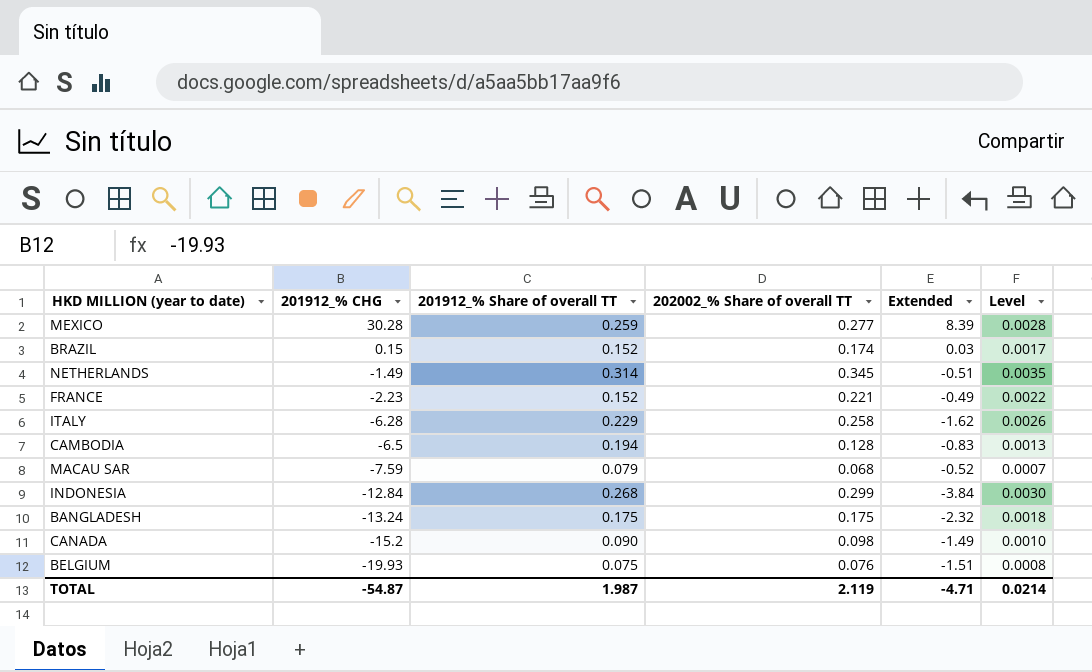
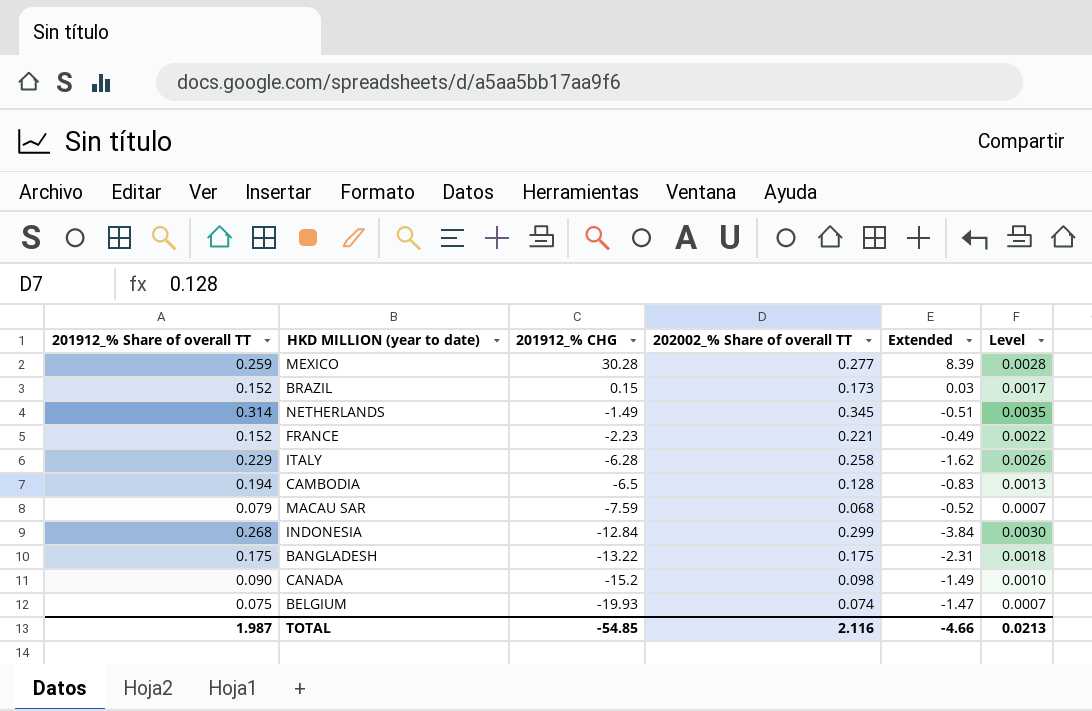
column 201912_% Share of overall TT | position: 3 -> 1
BRAZIL | 202002_% Share of overall TT: 0.174 -> 0.173
BANGLADESH | 201912_% CHG: -13.24 -> -13.22
BANGLADESH | Extended: -2.32 -> -2.31
BELGIUM | 202002_% Share of overall TT: 0.076 -> 0.074
BELGIUM | Extended: -1.51 -> -1.47
BELGIUM | Level: 0.0008 -> 0.0007
TOTAL | 201912_% CHG: -54.87 -> -54.85
TOTAL | 202002_% Share of overall TT: 2.119 -> 2.116
TOTAL | Extended: -4.71 -> -4.66
TOTAL | Level: 0.0214 -> 0.0213

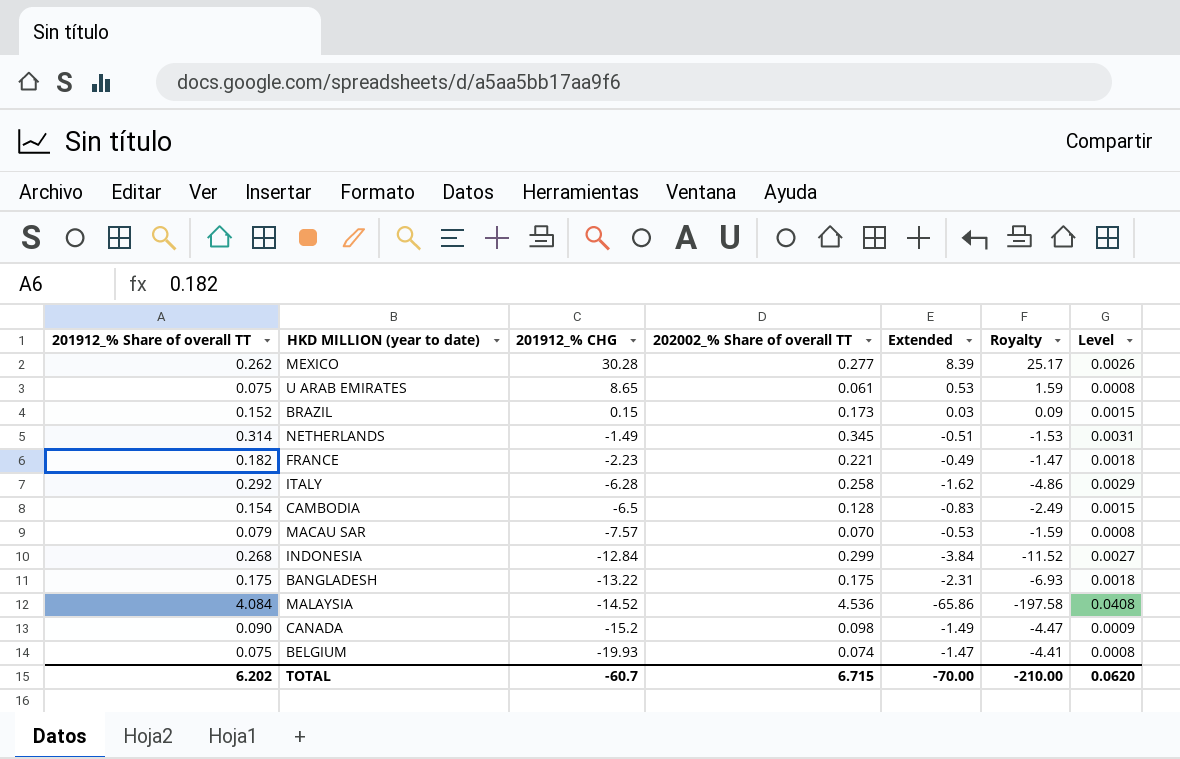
column Royalty | formula: none -> [Extended] * 3
column Level | formula: [202002_% Share of overall TT] * 0.01 -> [201912_% Share of overall TT] * 0.01
MEXICO | 201912_% Share of overall TT: 0.259 -> 0.262
row U ARAB EMIRATES: none -> 0.075 | 8.65 | 0.061 | 0.53 | 1.59 | 0.0008
FRANCE | 201912_% Share of overall TT: 0.152 -> 0.182
ITALY | 201912_% Share of overall TT: 0.229 -> 0.292
CAMBODIA | 201912_% Share of overall TT: 0.194 -> 0.154
MACAU SAR | 201912_% CHG: -7.59 -> -7.57
MACAU SAR | 202002_% Share of overall TT: 0.068 -> 0.070
MACAU SAR | Extended: -0.52 -> -0.53
row MALAYSIA: none -> 4.084 | -14.52 | 4.536 | -65.86 | -197.58 | 0.0408
TOTAL | 201912_% Share of overall TT: 1.987 -> 6.202
TOTAL | 201912_% CHG: -54.85 -> -60.7
TOTAL | 202002_% Share of overall TT: 2.116 -> 6.715
TOTAL | Extended: -4.66 -> -70.00
TOTAL | Level: 0.0213 -> 0.0620

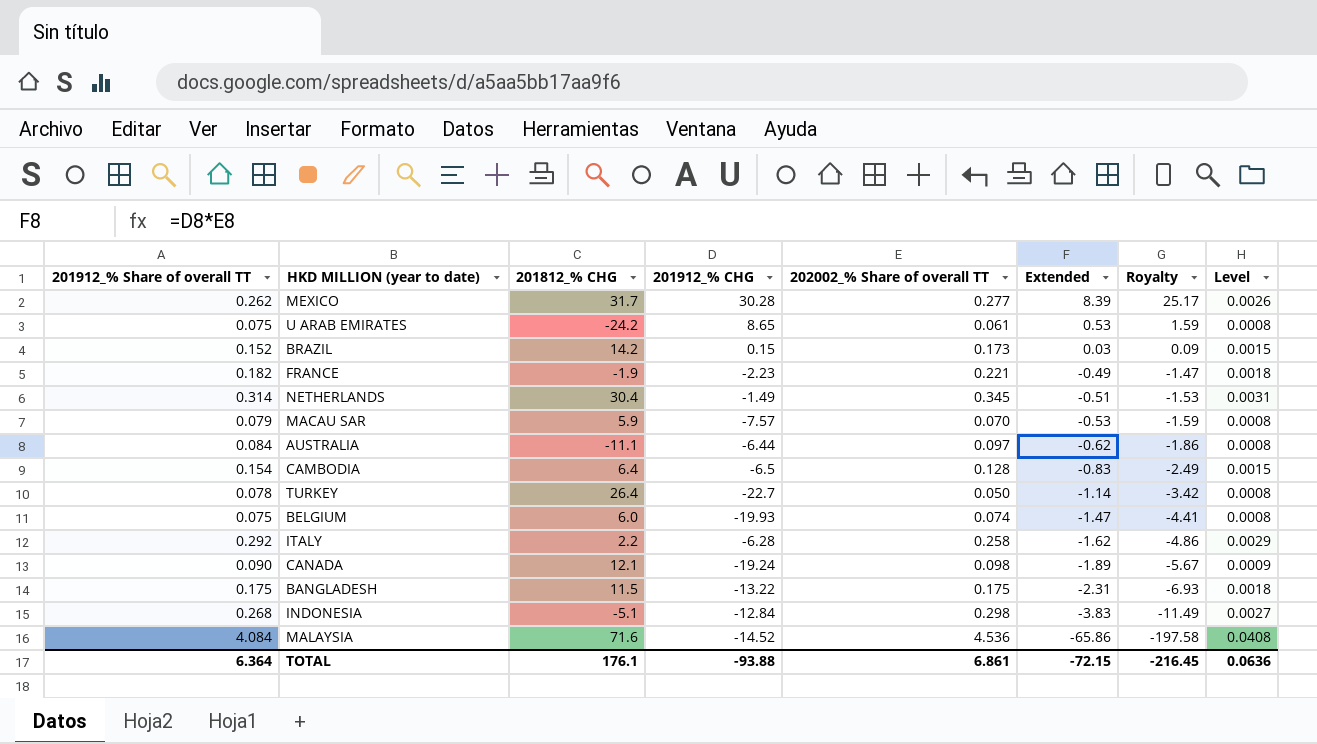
row order: 201912_% CHG descending -> Extended descending
column 201812_% CHG | position: none -> 3
row AUSTRALIA: none -> 0.084 | -11.1 | -6.44 | 0.097 | -0.62 | -1.86 | 0.0008
row TURKEY: none -> 0.078 | 26.4 | -22.7 | 0.050 | -1.14 | -3.42 | 0.0008
CANADA | 201912_% CHG: -15.2 -> -19.24
CANADA | Extended: -1.49 -> -1.89
CANADA | Royalty: -4.47 -> -5.67
INDONESIA | 202002_% Share of overall TT: 0.299 -> 0.298
INDONESIA | Extended: -3.84 -> -3.83
INDONESIA | Royalty: -11.52 -> -11.49
TOTAL | 201912_% Share of overall TT: 6.202 -> 6.364
TOTAL | 201912_% CHG: -60.7 -> -93.88
TOTAL | 202002_% Share of overall TT: 6.715 -> 6.861
TOTAL | Extended: -70.00 -> -72.15
TOTAL | Royalty: -210.00 -> -216.45
TOTAL | Level: 0.0620 -> 0.0636

